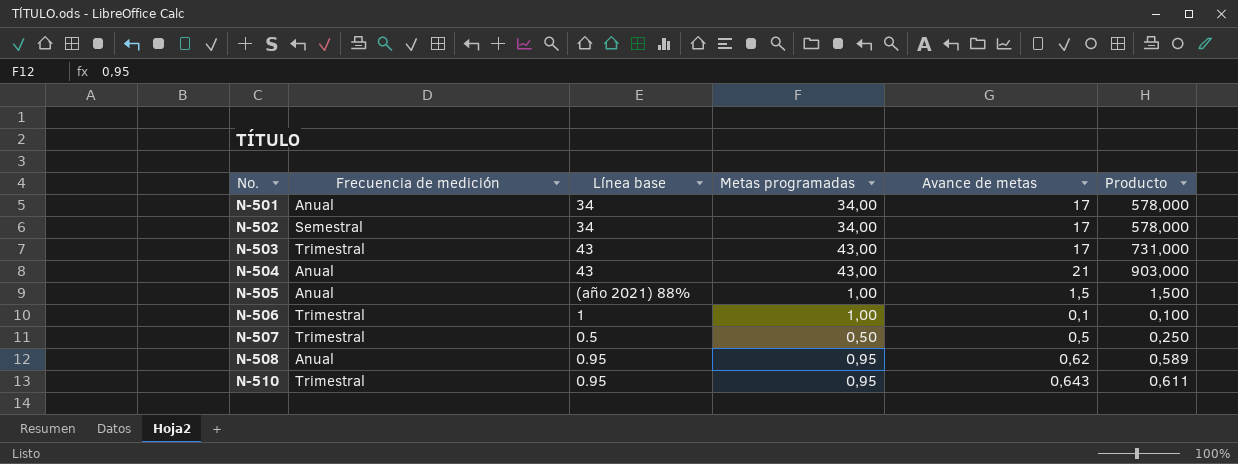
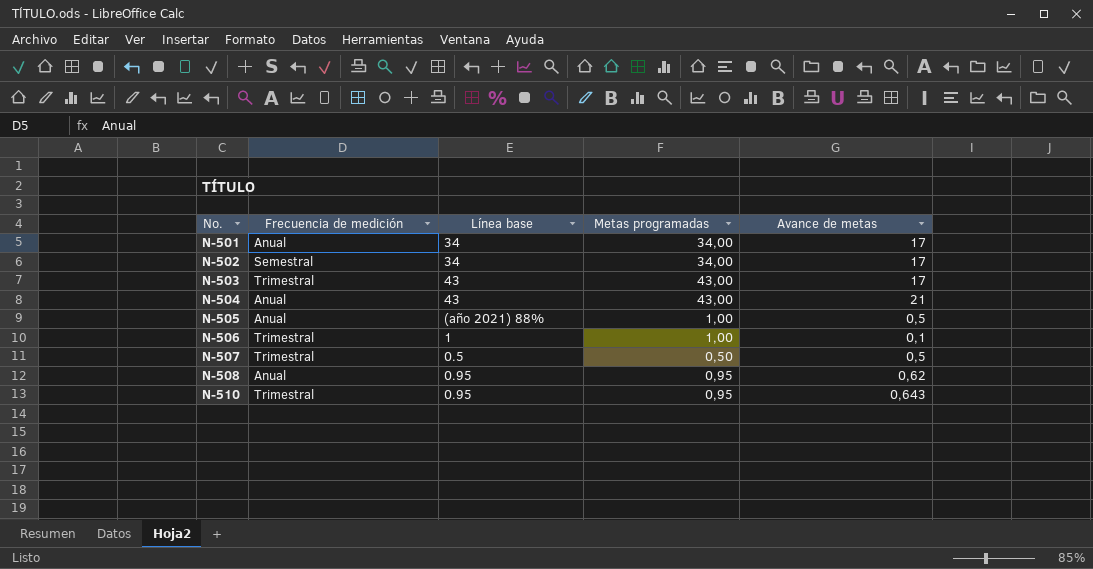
column Producto | formula: [Metas programadas] * [Avance de metas] -> none
N-505 | Avance de metas: 1,5 -> 0,5

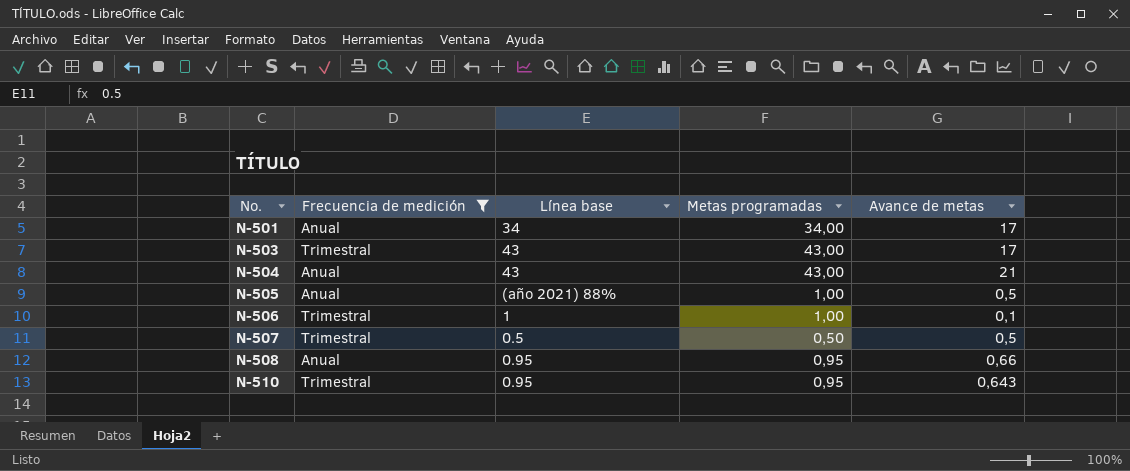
filter: none -> Frecuencia de medición != Semestral
N-508 | Avance de metas: 0,62 -> 0,66

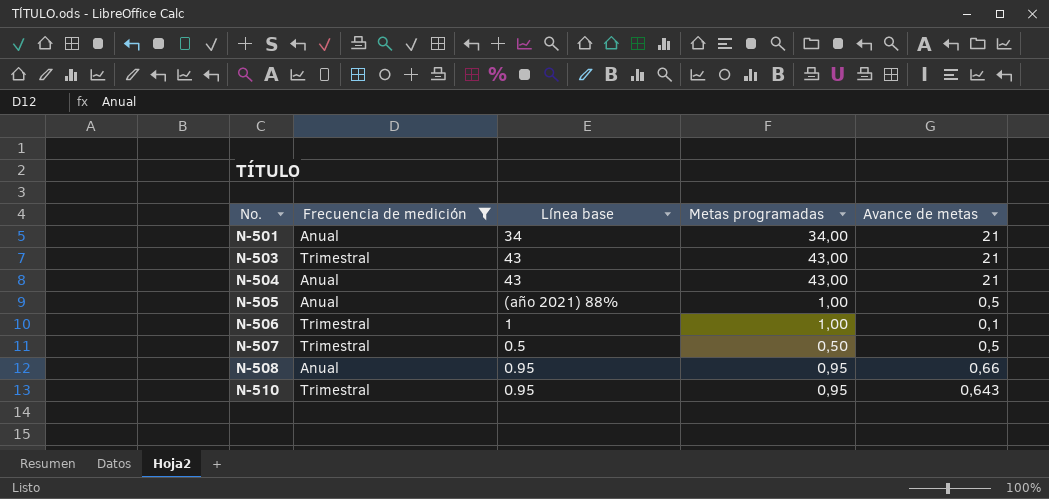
N-501 | Avance de metas: 17 -> 21
N-503 | Avance de metas: 17 -> 21

